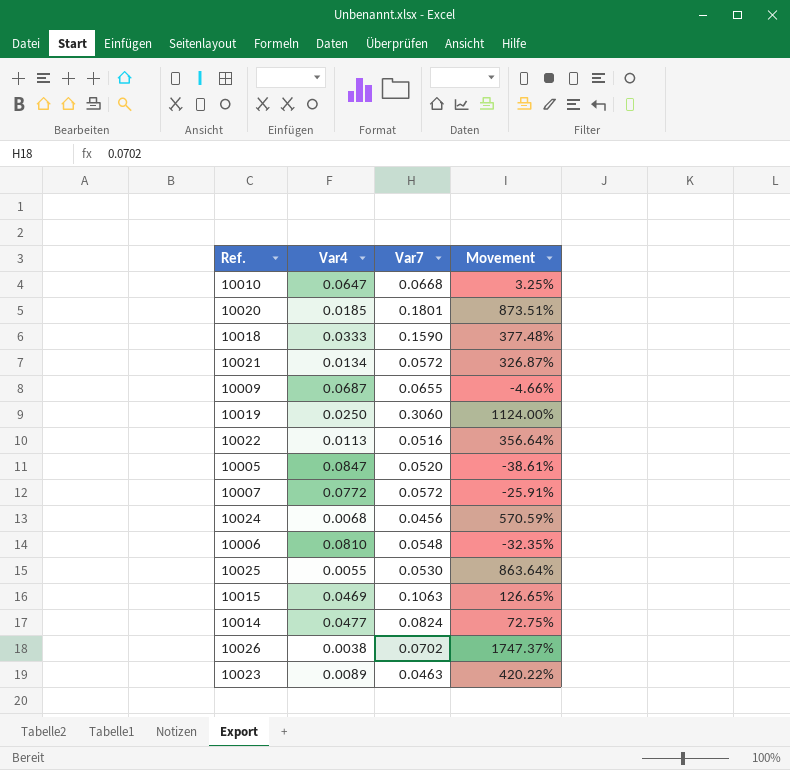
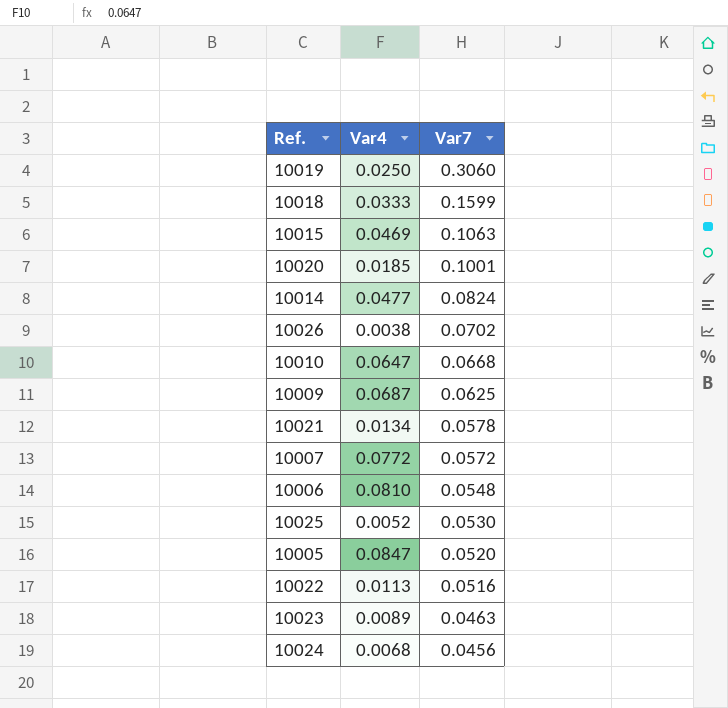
row order: none -> Var7 descending
column Movement | formula: ([Var7] - [Var4]) / [Var4] -> none
10018 | Var7: 0.1590 -> 0.1599
10020 | Var7: 0.1801 -> 0.1001
10009 | Var7: 0.0655 -> 0.0625
10021 | Var7: 0.0572 -> 0.0578
10025 | Var4: 0.0055 -> 0.0052

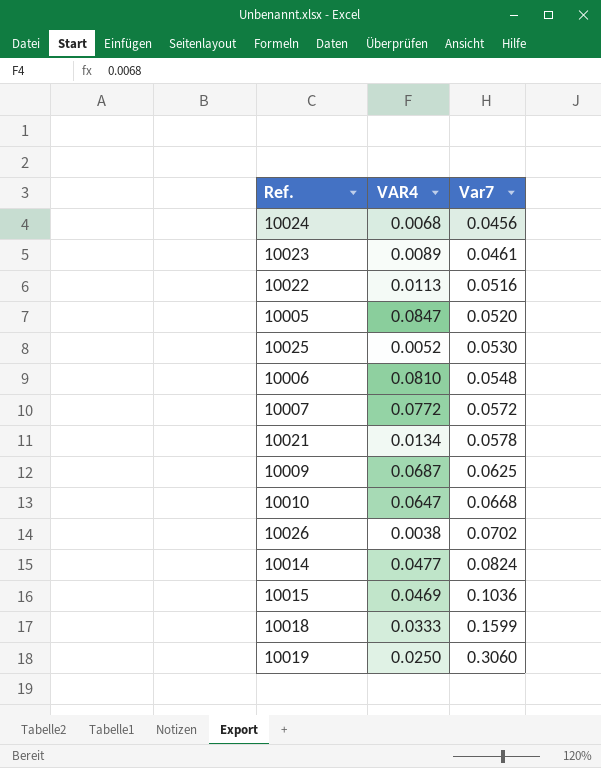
row order: Var7 descending -> Var7 ascending
column name: Var4 -> VAR4
row 10020: 0.0185 | 0.1001 -> none
10023 | Var7: 0.0463 -> 0.0461
10015 | Var7: 0.1063 -> 0.1036

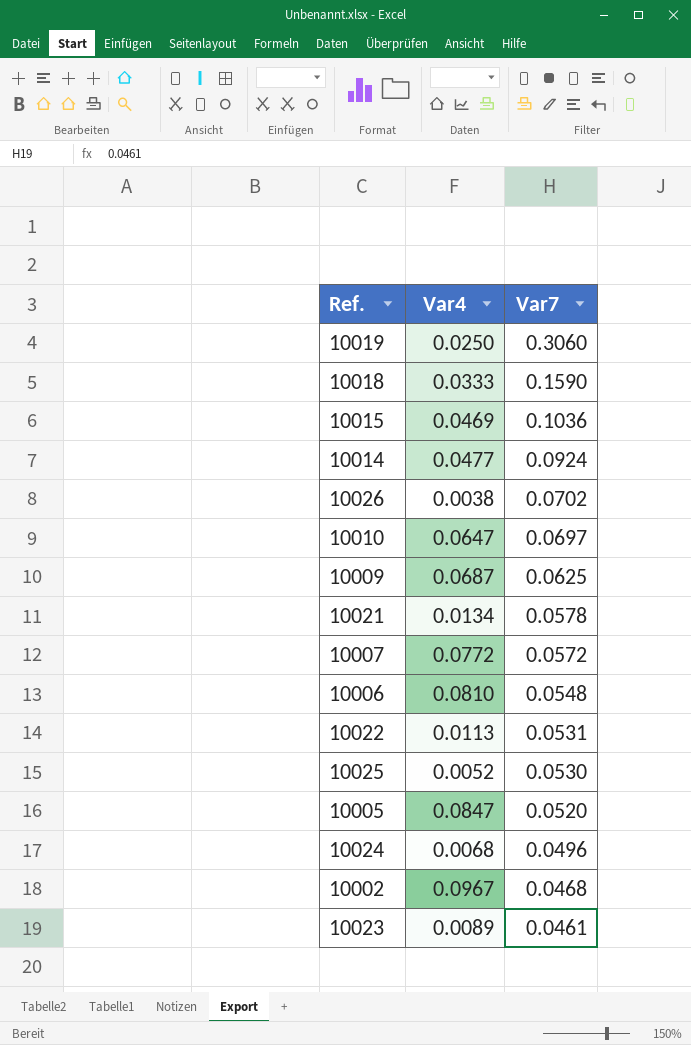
row order: Var7 ascending -> Var7 descending
column name: VAR4 -> Var4
10018 | Var7: 0.1599 -> 0.1590
10014 | Var7: 0.0824 -> 0.0924
10010 | Var7: 0.0668 -> 0.0697
10022 | Var7: 0.0516 -> 0.0531
10024 | Var7: 0.0456 -> 0.0496
row 10002: none -> 0.0967 | 0.0468

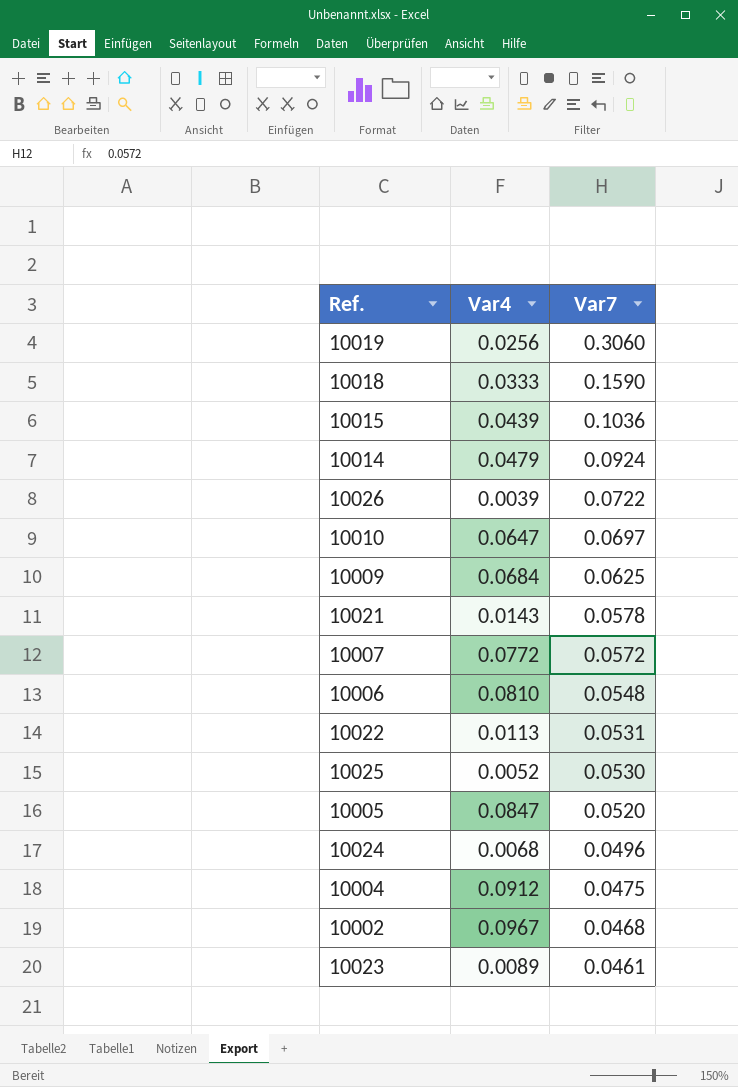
10019 | Var4: 0.0250 -> 0.0256
10015 | Var4: 0.0469 -> 0.0439
10014 | Var4: 0.0477 -> 0.0479
10026 | Var4: 0.0038 -> 0.0039
10026 | Var7: 0.0702 -> 0.0722
10009 | Var4: 0.0687 -> 0.0684
10021 | Var4: 0.0134 -> 0.0143
row 10004: none -> 0.0912 | 0.0475

